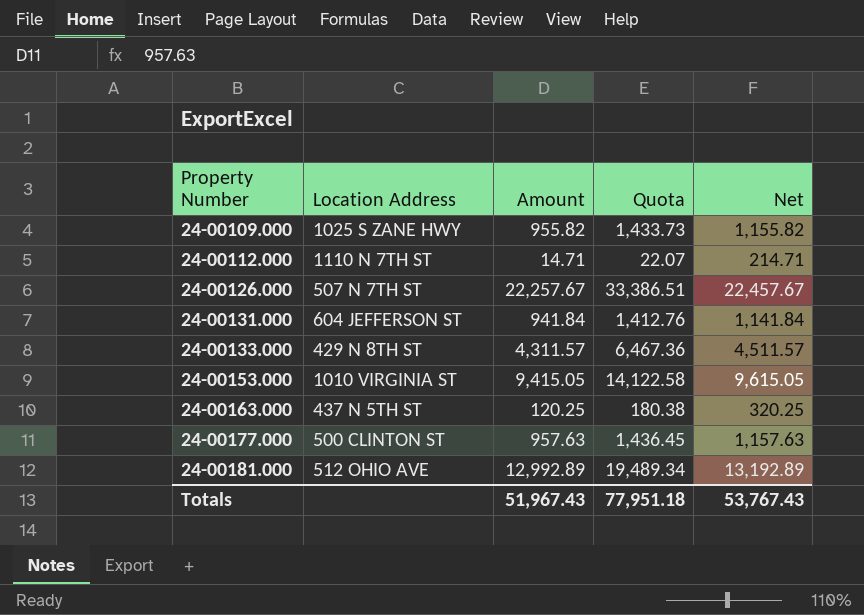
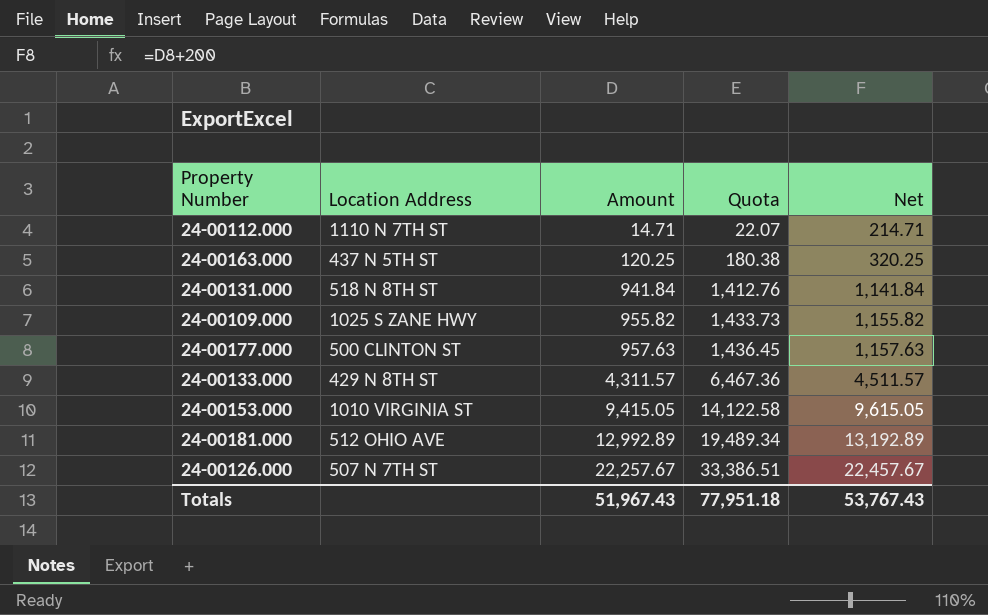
row order: Property Number ascending -> Amount ascending
24-00131.000 | Location Address: 604 JEFFERSON ST -> 518 N 8TH ST

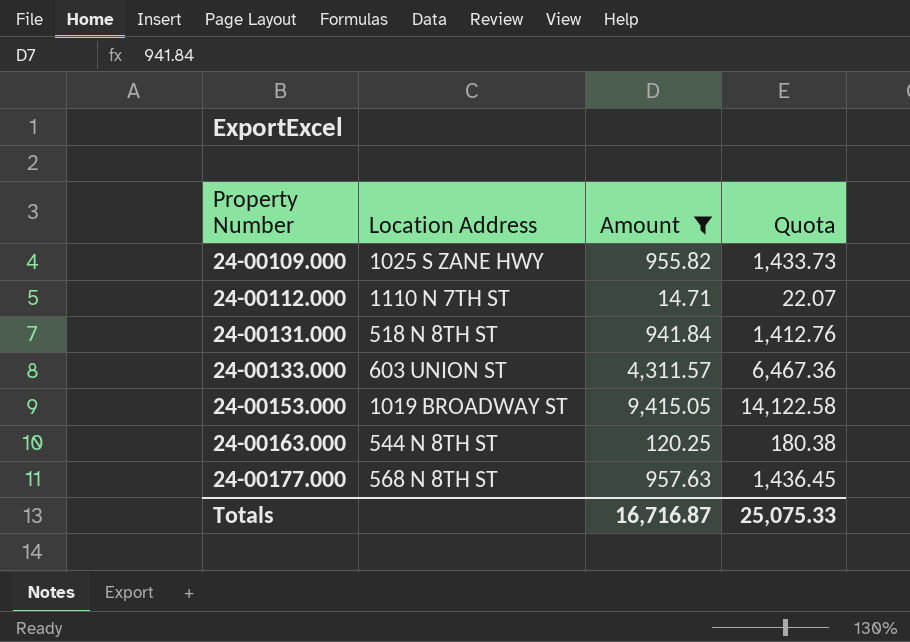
filter: none -> Amount <= 9,415.05
row order: Amount ascending -> Property Number ascending
column Net | formula: [Amount] + 200 -> none
24-00133.000 | Location Address: 429 N 8TH ST -> 603 UNION ST
24-00153.000 | Location Address: 1010 VIRGINIA ST -> 1019 BROADWAY ST
24-00163.000 | Location Address: 437 N 5TH ST -> 544 N 8TH ST
24-00177.000 | Location Address: 500 CLINTON ST -> 568 N 8TH ST
Totals | Amount: 51,967.43 -> 16,716.87
Totals | Quota: 77,951.18 -> 25,075.33

